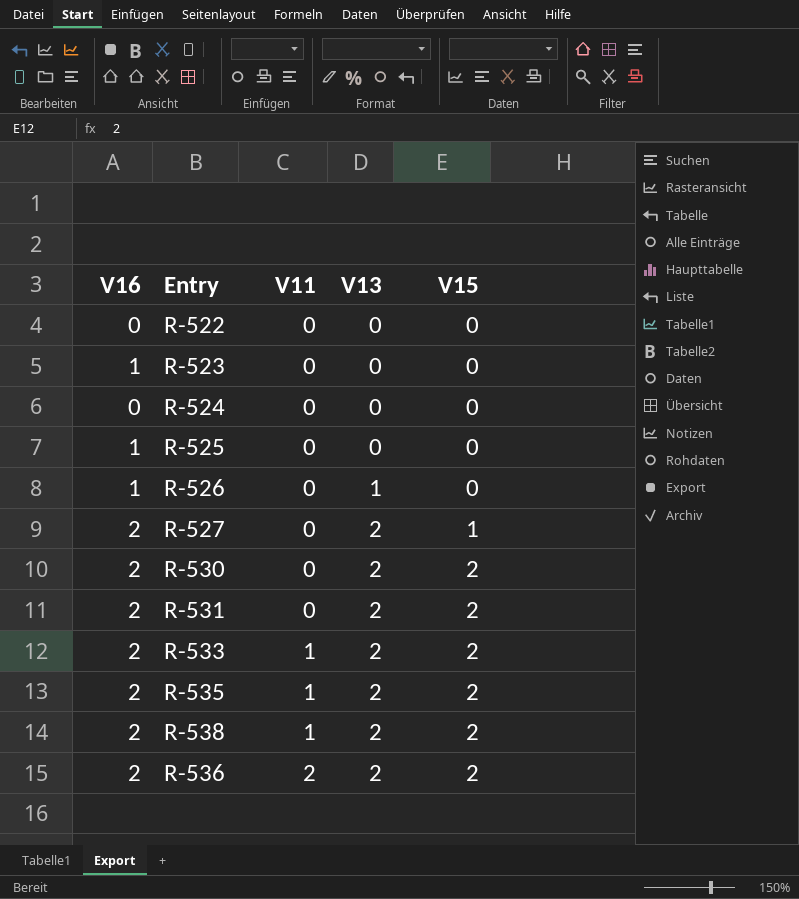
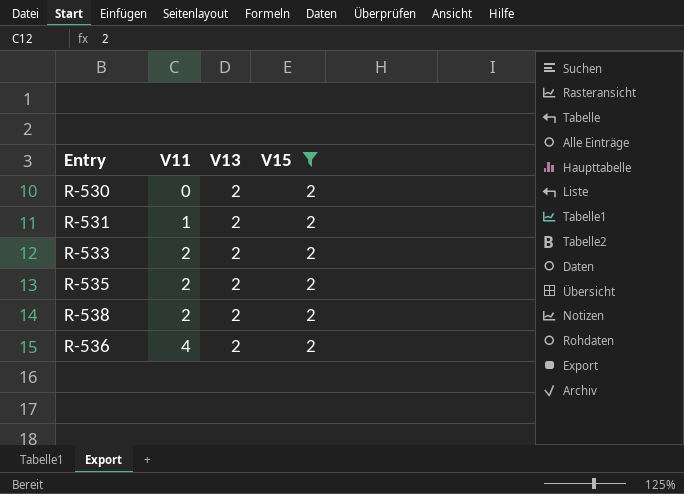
filter: none -> V15 = 2
column V16 | position: 1 -> none
R-531 | V11: 0 -> 1
R-533 | V11: 1 -> 2
R-535 | V11: 1 -> 2
R-538 | V11: 1 -> 2
R-536 | V11: 2 -> 4

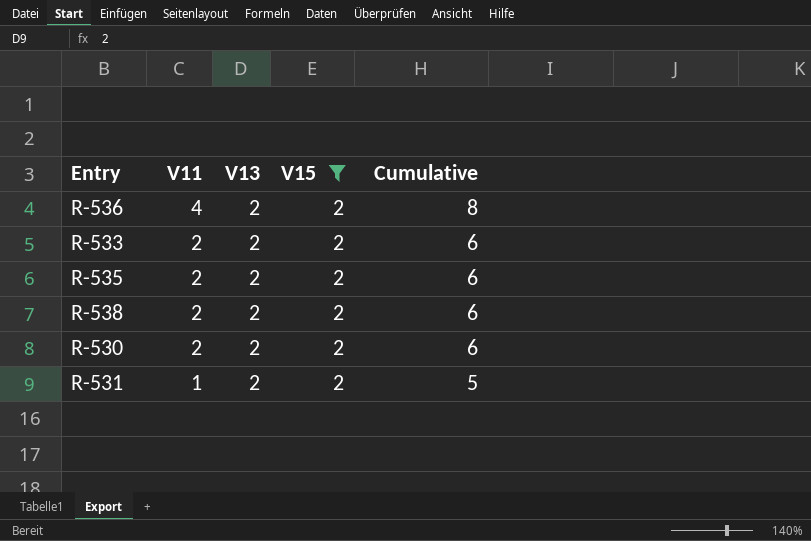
row order: V11 ascending -> V11 descending
column Cumulative | formula: none -> [V11] + [V13] + [V15]
R-530 | V11: 0 -> 2

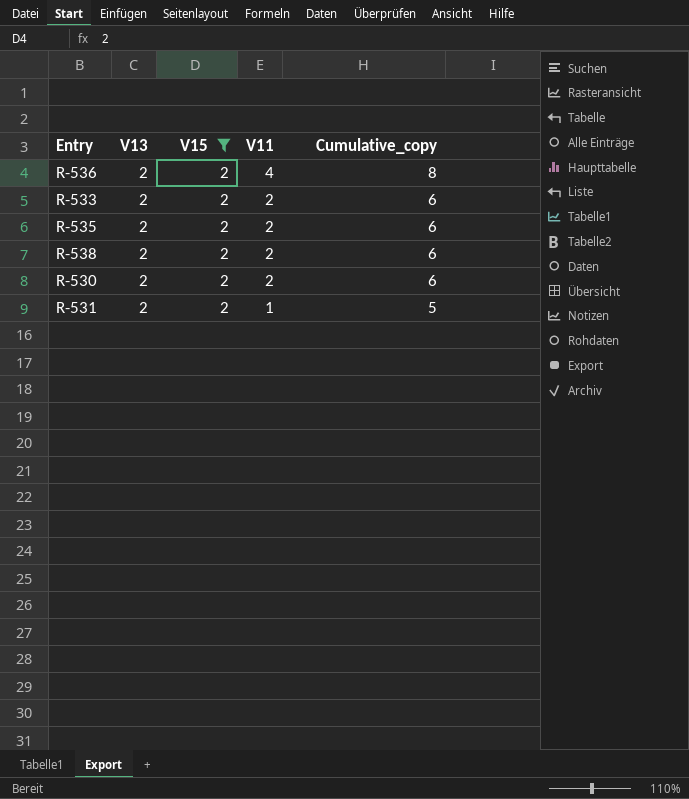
column V11 | position: 2 -> 4
column name: Cumulative -> Cumulative_copy

